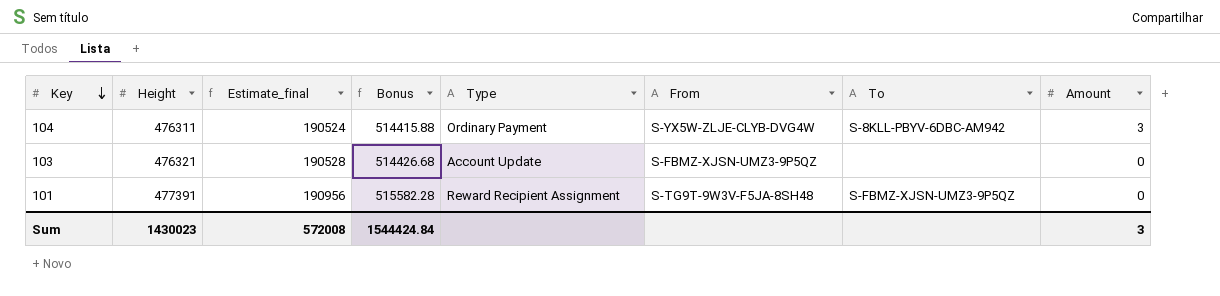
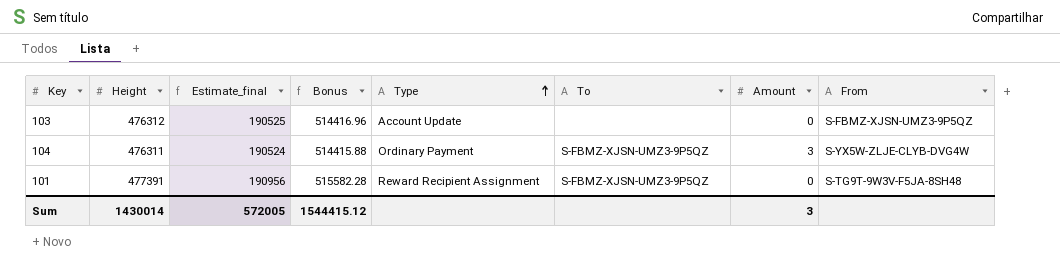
row order: Key descending -> Type ascending
column From | position: 6 -> 8
103 | Height: 476321 -> 476312
103 | Estimate_final: 190528 -> 190525
103 | Bonus: 514426.68 -> 514416.96
104 | To: S-8KLL-PBYV-6DBC-AM942 -> S-FBMZ-XJSN-UMZ3-9P5QZ
Sum | Height: 1430023 -> 1430014
Sum | Estimate_final: 572008 -> 572005
Sum | Bonus: 1544424.84 -> 1544415.12

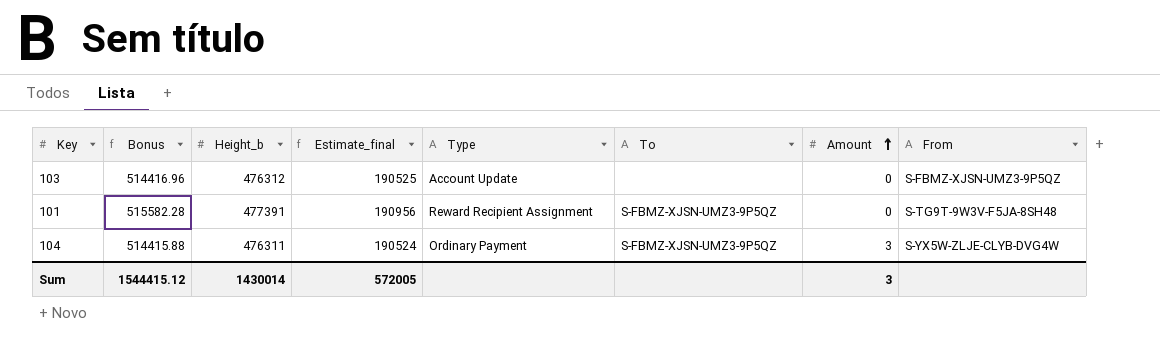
row order: Type ascending -> Amount ascending
column Bonus | position: 4 -> 2
column name: Height -> Height_b

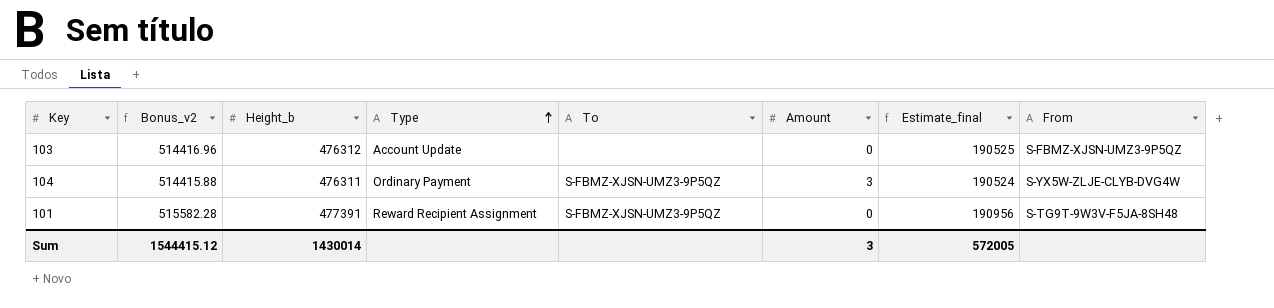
row order: Amount ascending -> Type ascending
column name: Bonus -> Bonus_v2
column Estimate_final | position: 4 -> 7

